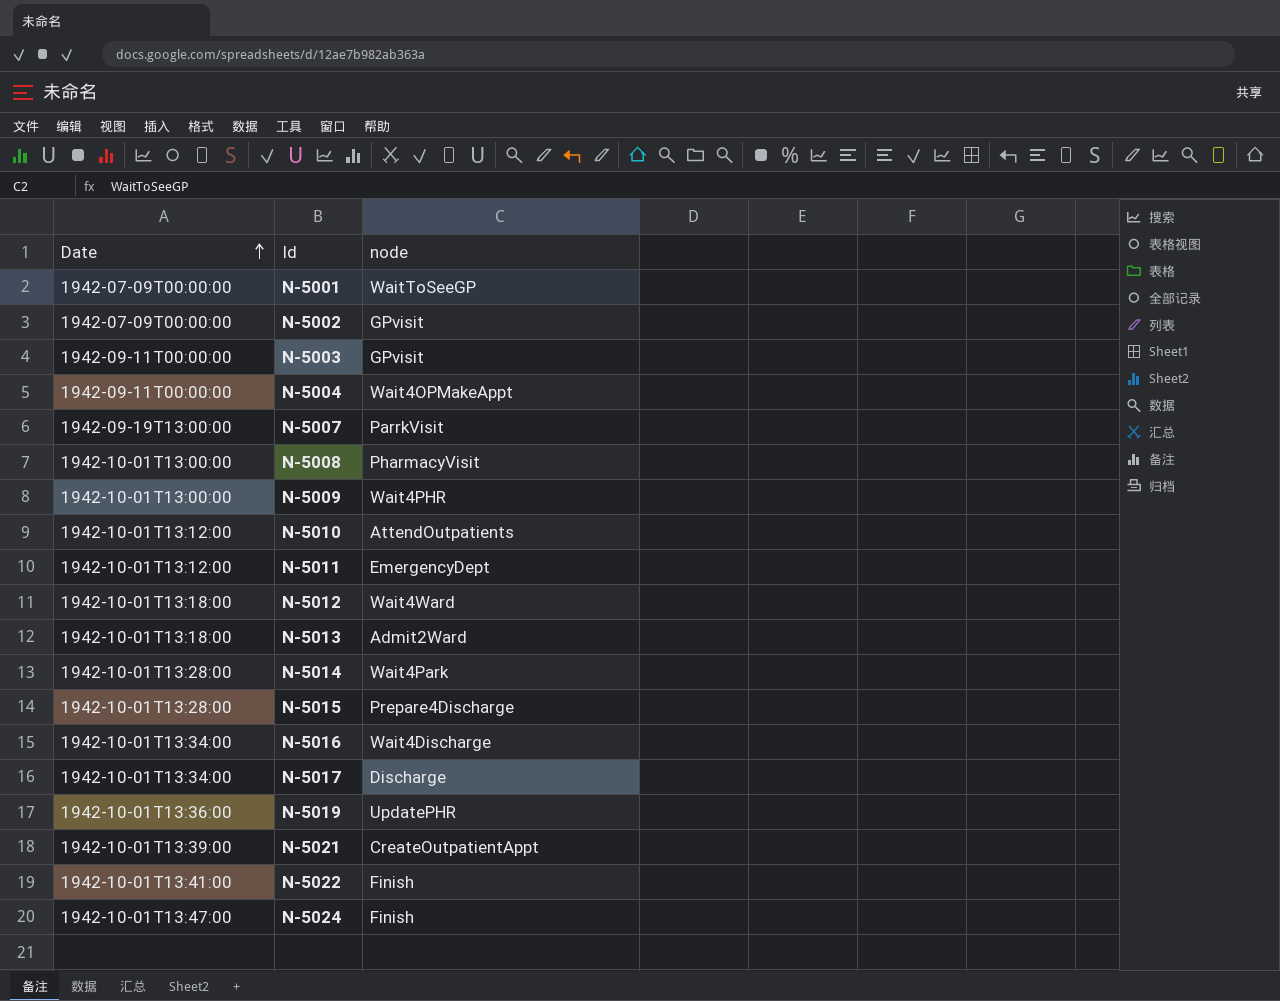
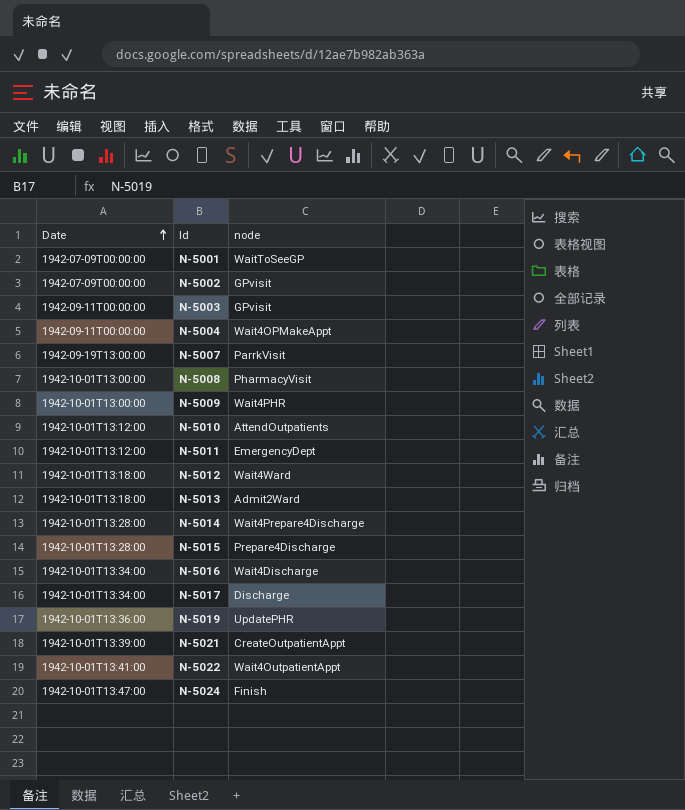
N-5014 | node: Wait4Park -> Wait4Prepare4Discharge
N-5022 | node: Finish -> Wait4OutpatientAppt

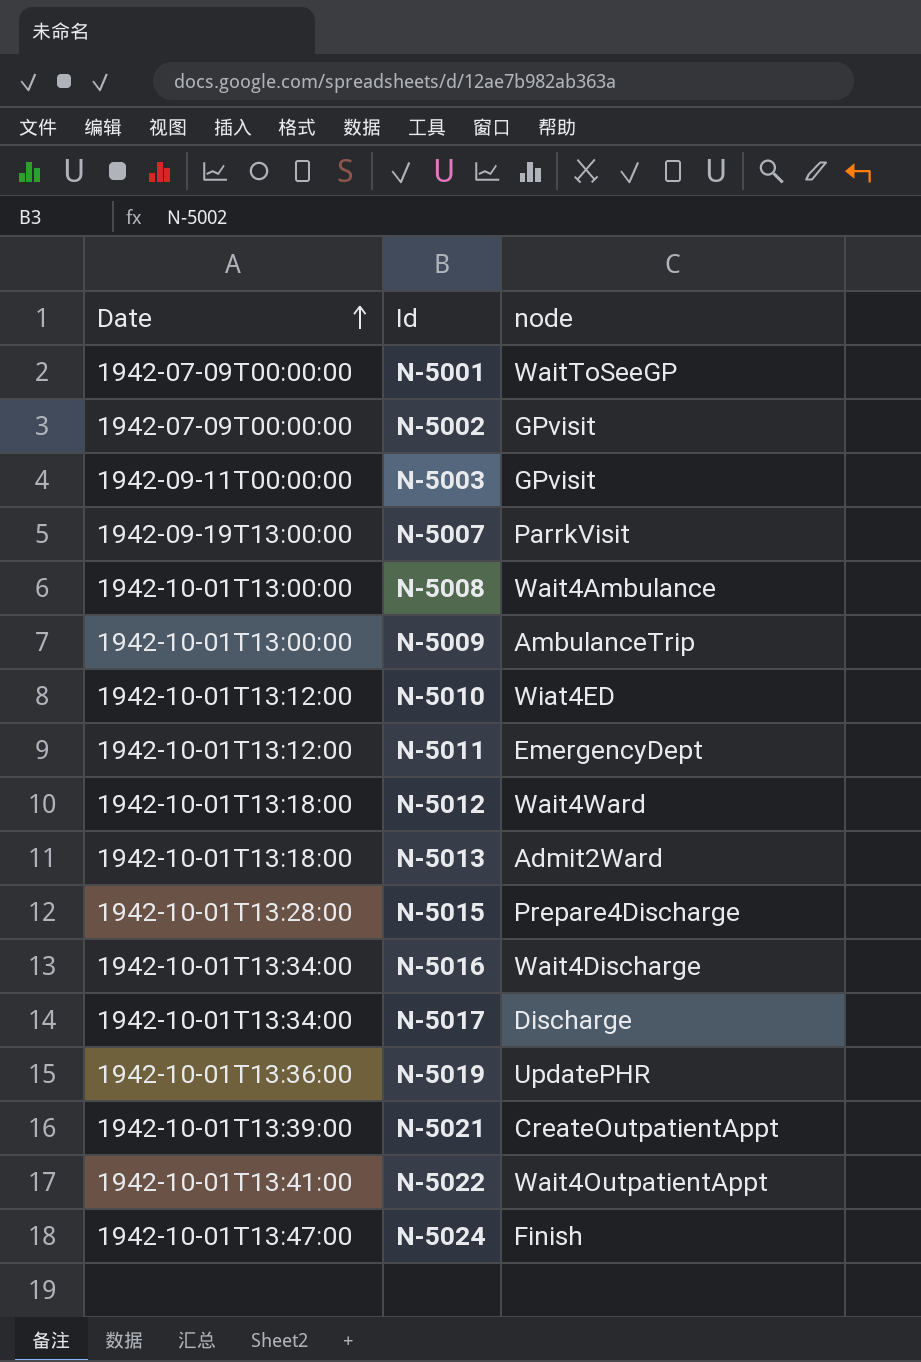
row N-5004: 1942-09-11T00:00:00 | Wait4OPMakeAppt -> none
row N-5014: 1942-10-01T13:28:00 | Wait4Prepare4Discharge -> none
N-5008 | node: PharmacyVisit -> Wait4Ambulance
N-5009 | node: Wait4PHR -> AmbulanceTrip
N-5010 | node: AttendOutpatients -> Wiat4ED

